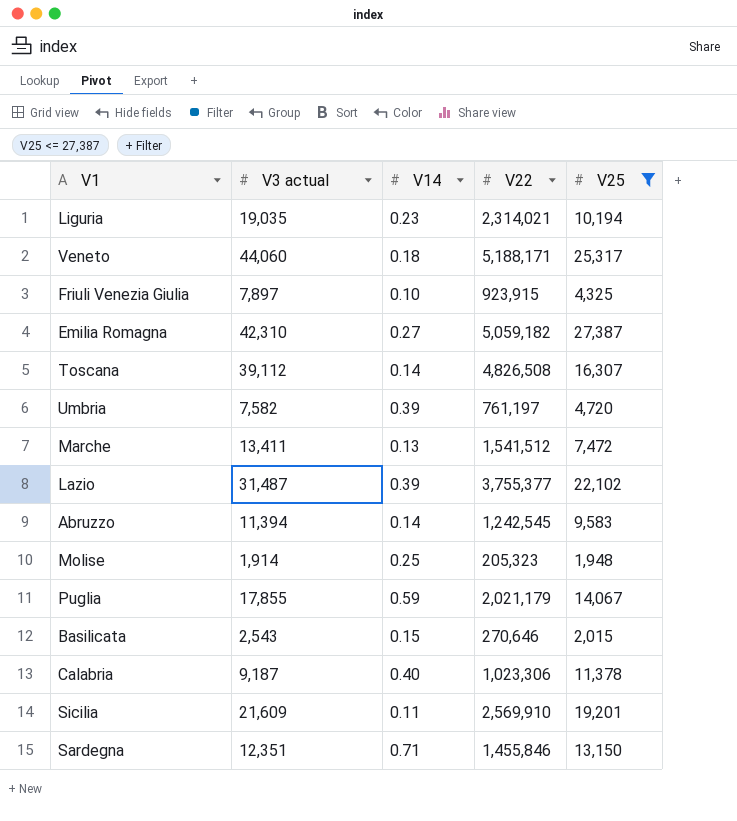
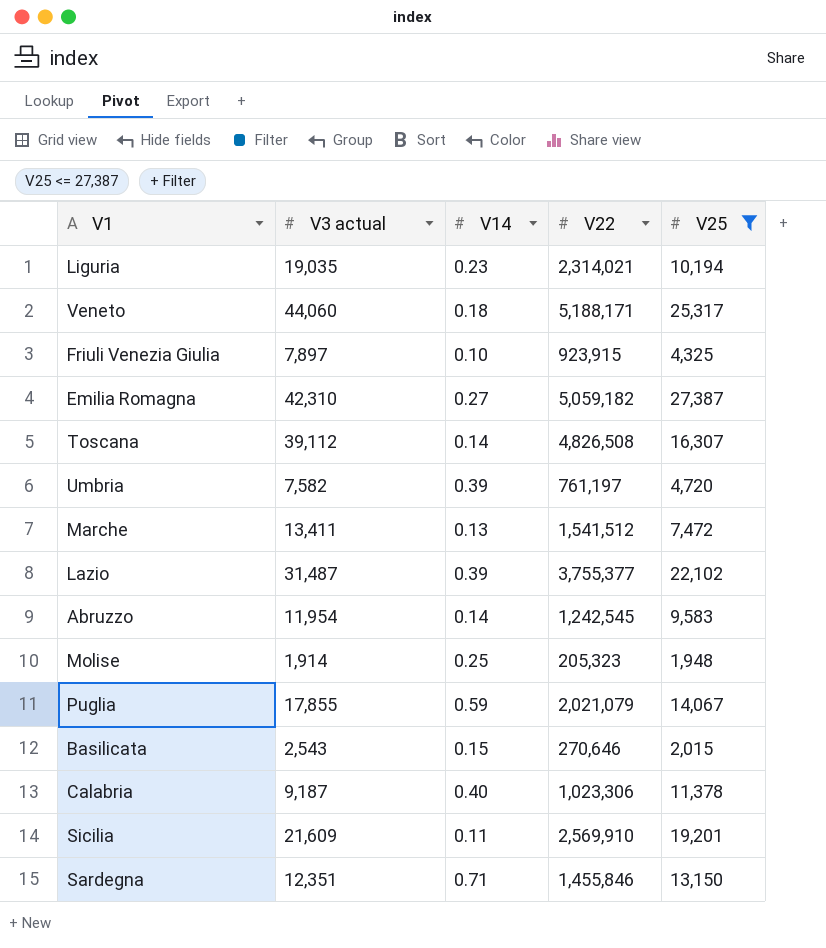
Abruzzo | V3 actual: 11,394 -> 11,954
Puglia | V22: 2,021,179 -> 2,021,079

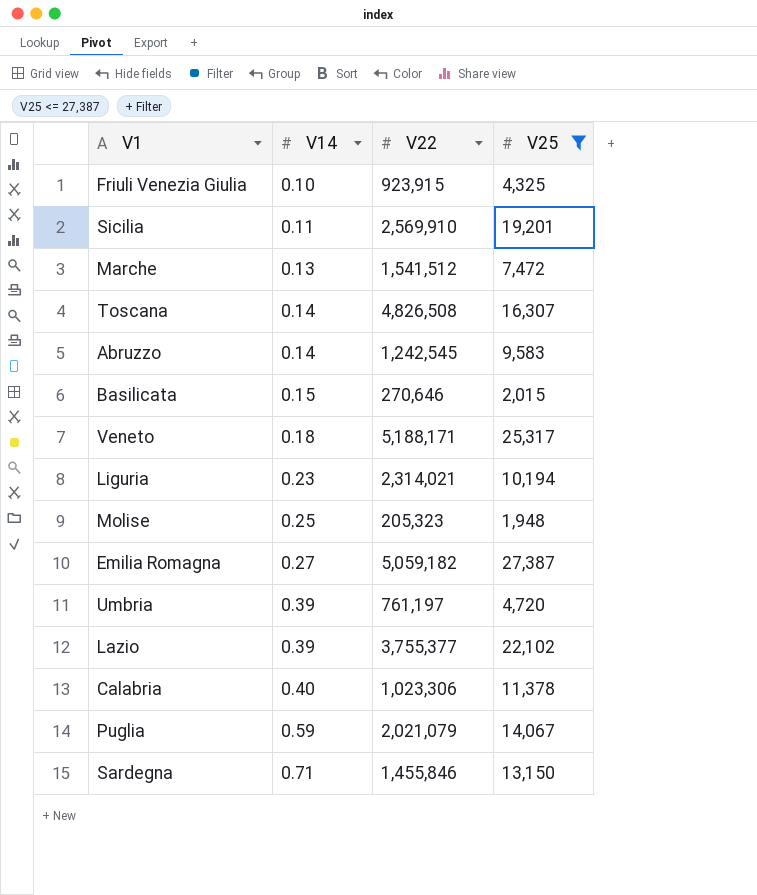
row order: none -> V14 ascending
column V3 actual | position: 2 -> none

